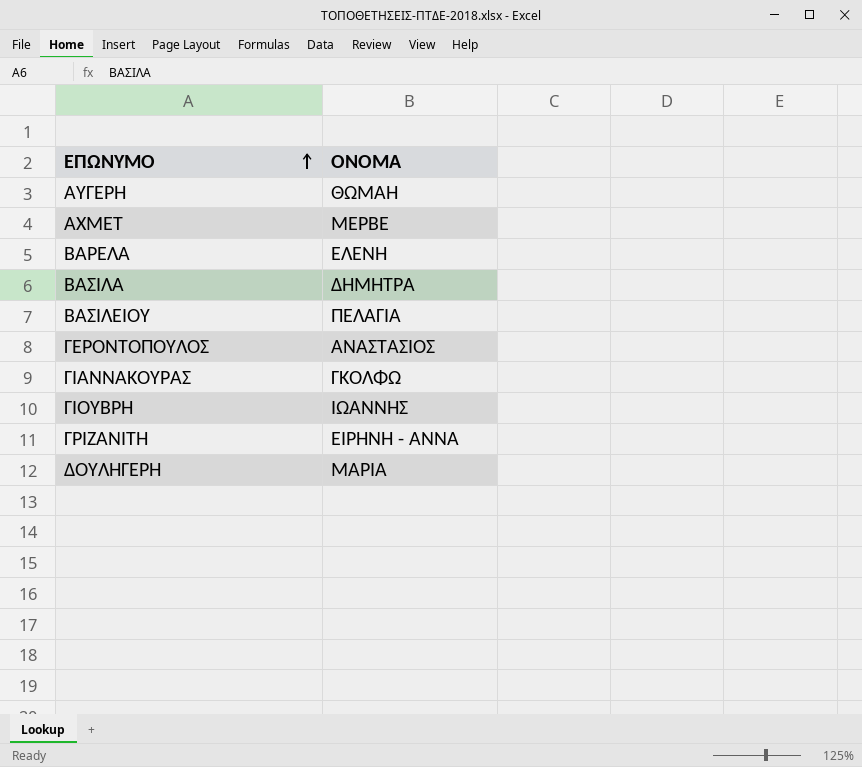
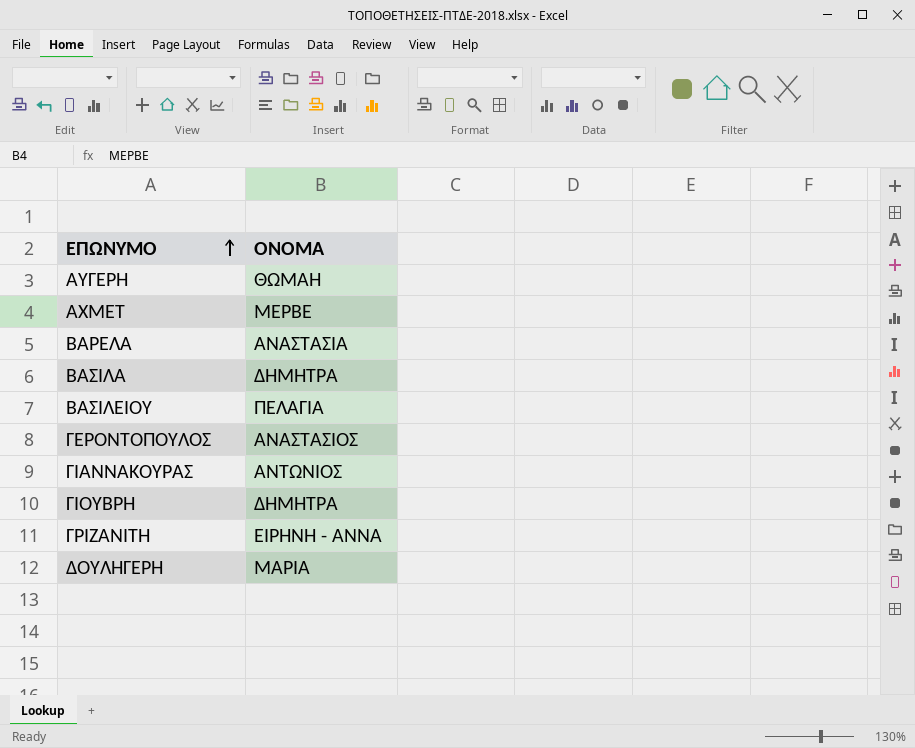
ΒΑΡΕΛΑ | ΟΝΟΜΑ: ΕΛΕΝΗ -> ΑΝΑΣΤΑΣΙΑ
ΓΙΑΝΝΑΚΟΥΡΑΣ | ΟΝΟΜΑ: ΓΚΟΛΦΩ -> ΑΝΤΩΝΙΟΣ
ΓΙΟΥΒΡΗ | ΟΝΟΜΑ: ΙΩΑΝΝΗΣ -> ΔΗΜΗΤΡΑ

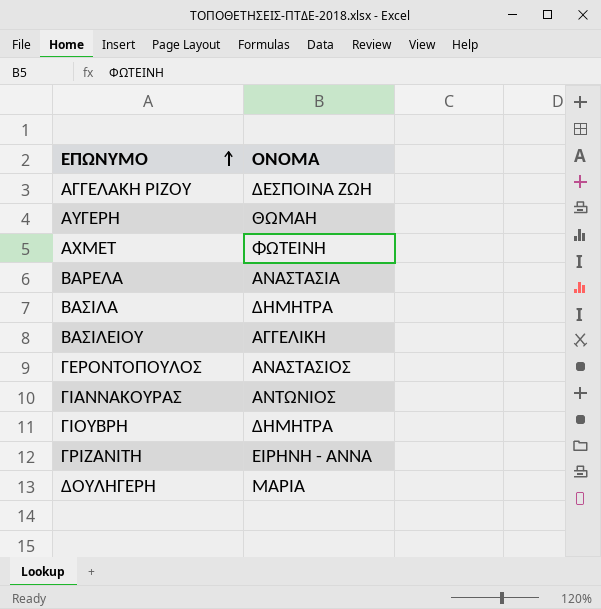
row ΑΓΓΕΛΑΚΗ ΡΙΖΟΥ: none -> ΔΕΣΠΟΙΝΑ ΖΩΗ
ΑΧΜΕΤ | ΟΝΟΜΑ: ΜΕΡΒΕ -> ΦΩΤΕΙΝΗ
ΒΑΣΙΛΕΙΟΥ | ΟΝΟΜΑ: ΠΕΛΑΓΙΑ -> ΑΓΓΕΛΙΚΗ

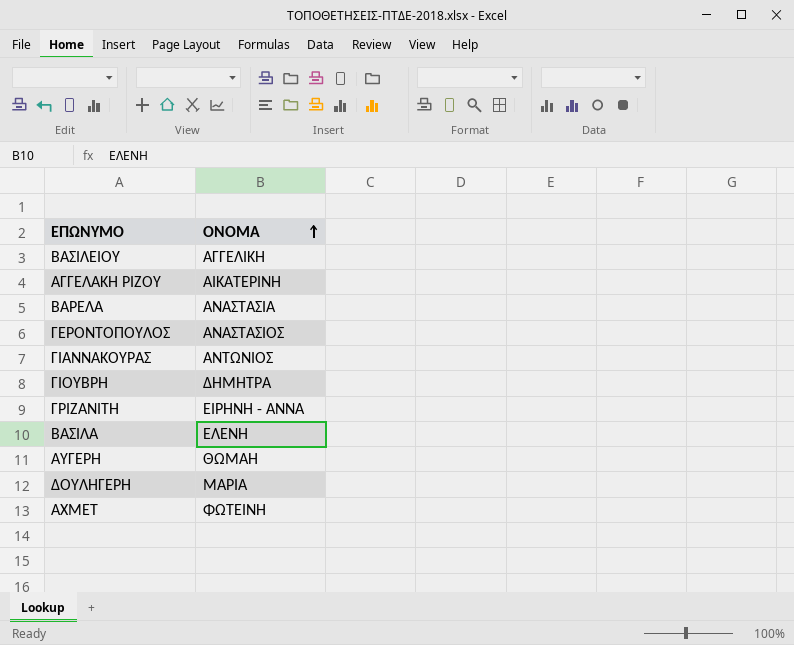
row order: ΕΠΩΝΥΜΟ ascending -> ΟΝΟΜΑ ascending
ΑΓΓΕΛΑΚΗ ΡΙΖΟΥ | ΟΝΟΜΑ: ΔΕΣΠΟΙΝΑ ΖΩΗ -> ΑΙΚΑΤΕΡΙΝΗ
ΒΑΣΙΛΑ | ΟΝΟΜΑ: ΔΗΜΗΤΡΑ -> ΕΛΕΝΗ

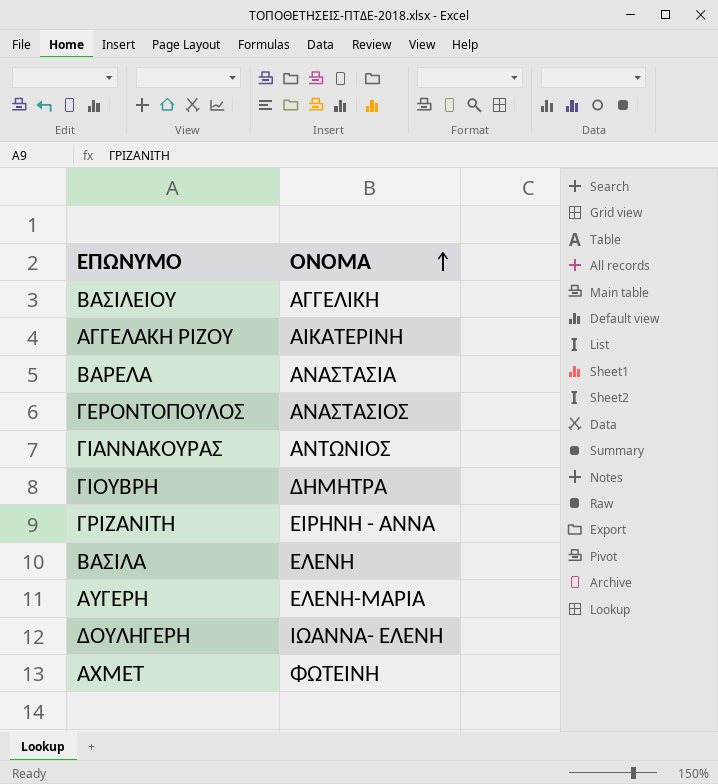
ΑΥΓΕΡΗ | ΟΝΟΜΑ: ΘΩΜΑΗ -> ΕΛΕΝΗ-ΜΑΡΙΑ
ΔΟΥΛΗΓΕΡΗ | ΟΝΟΜΑ: ΜΑΡΙΑ -> ΙΩΑΝΝΑ- ΕΛΕΝΗ

